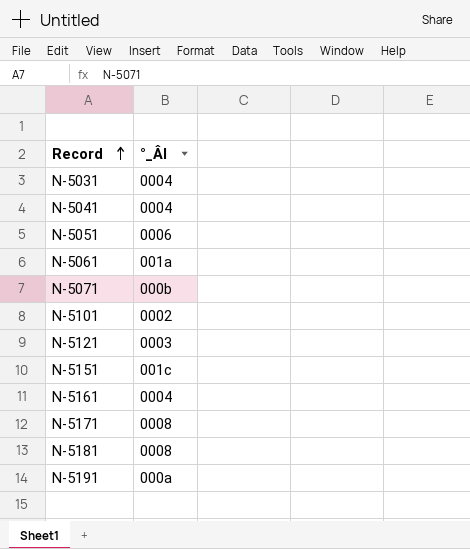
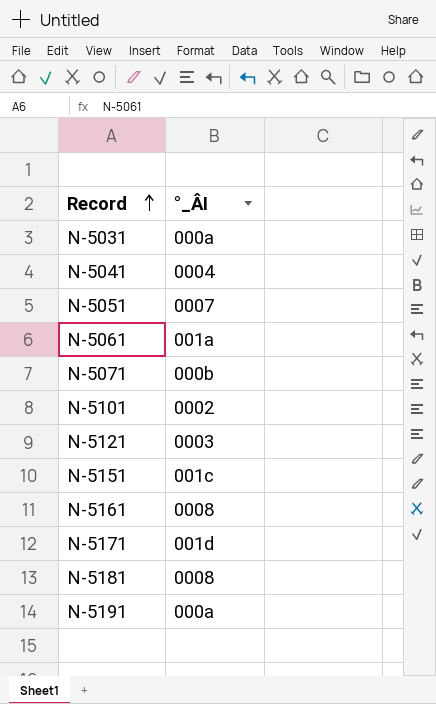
N-5031 | °_ÂI: 0004 -> 000a
N-5051 | °_ÂI: 0006 -> 0007
N-5161 | °_ÂI: 0004 -> 0008
N-5171 | °_ÂI: 0008 -> 001d

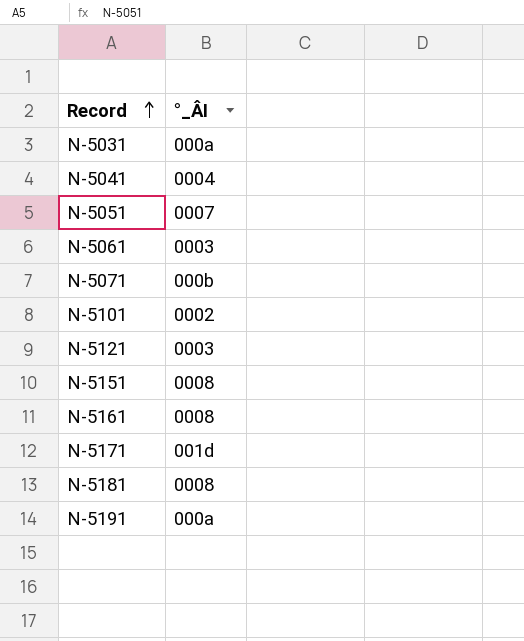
N-5061 | °_ÂI: 001a -> 0003
N-5151 | °_ÂI: 001c -> 0008

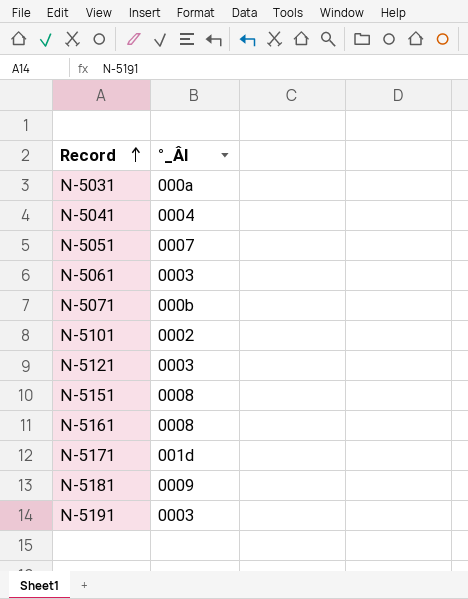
N-5181 | °_ÂI: 0008 -> 0009
N-5191 | °_ÂI: 000a -> 0003

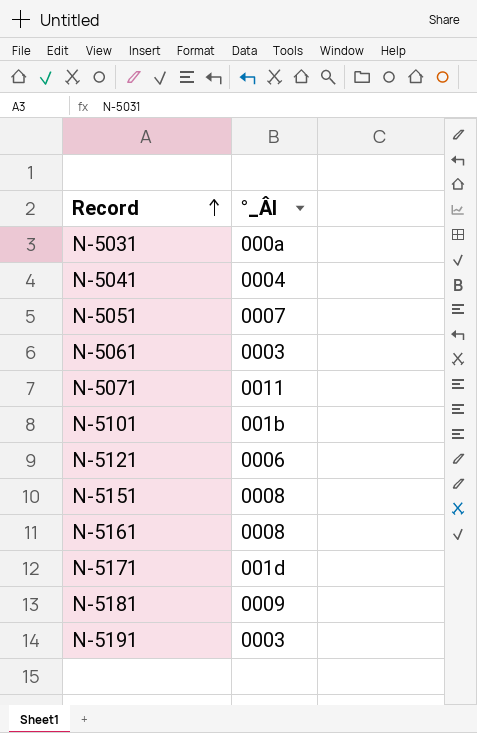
N-5071 | °_ÂI: 000b -> 0011
N-5101 | °_ÂI: 0002 -> 001b
N-5121 | °_ÂI: 0003 -> 0006

